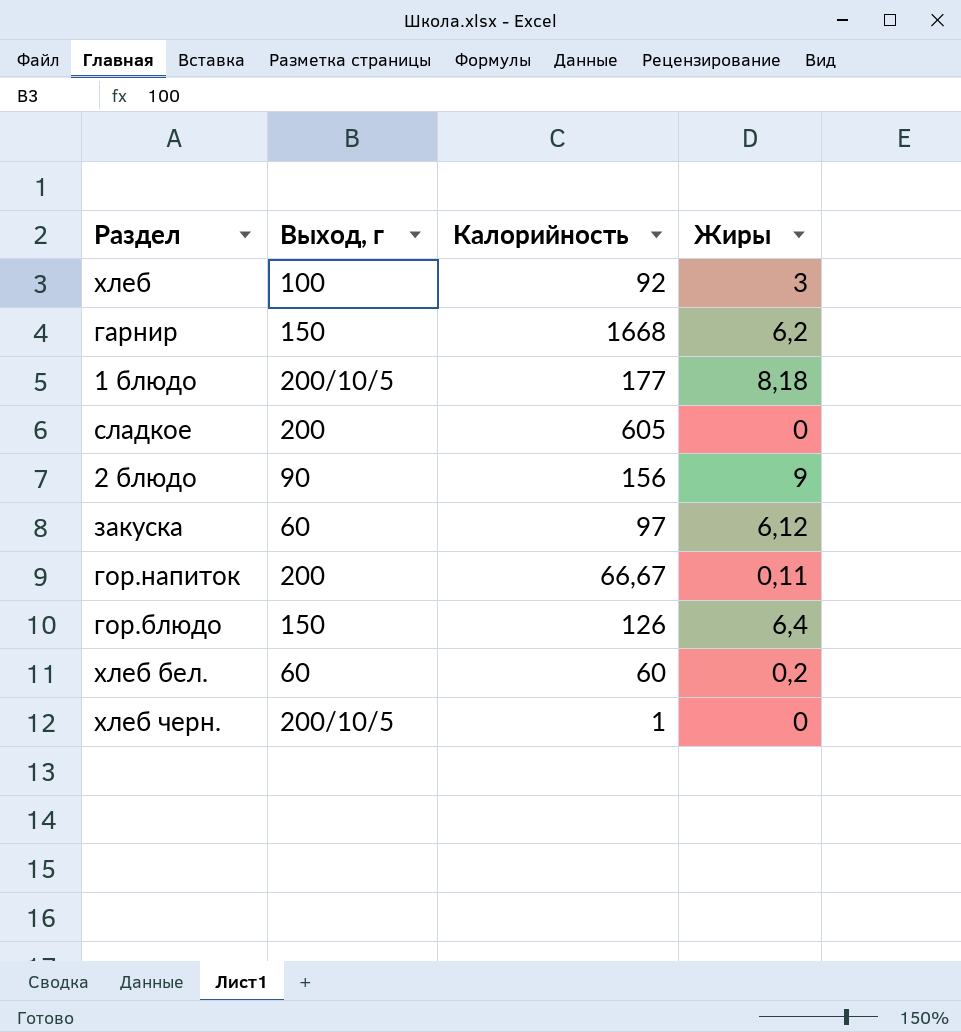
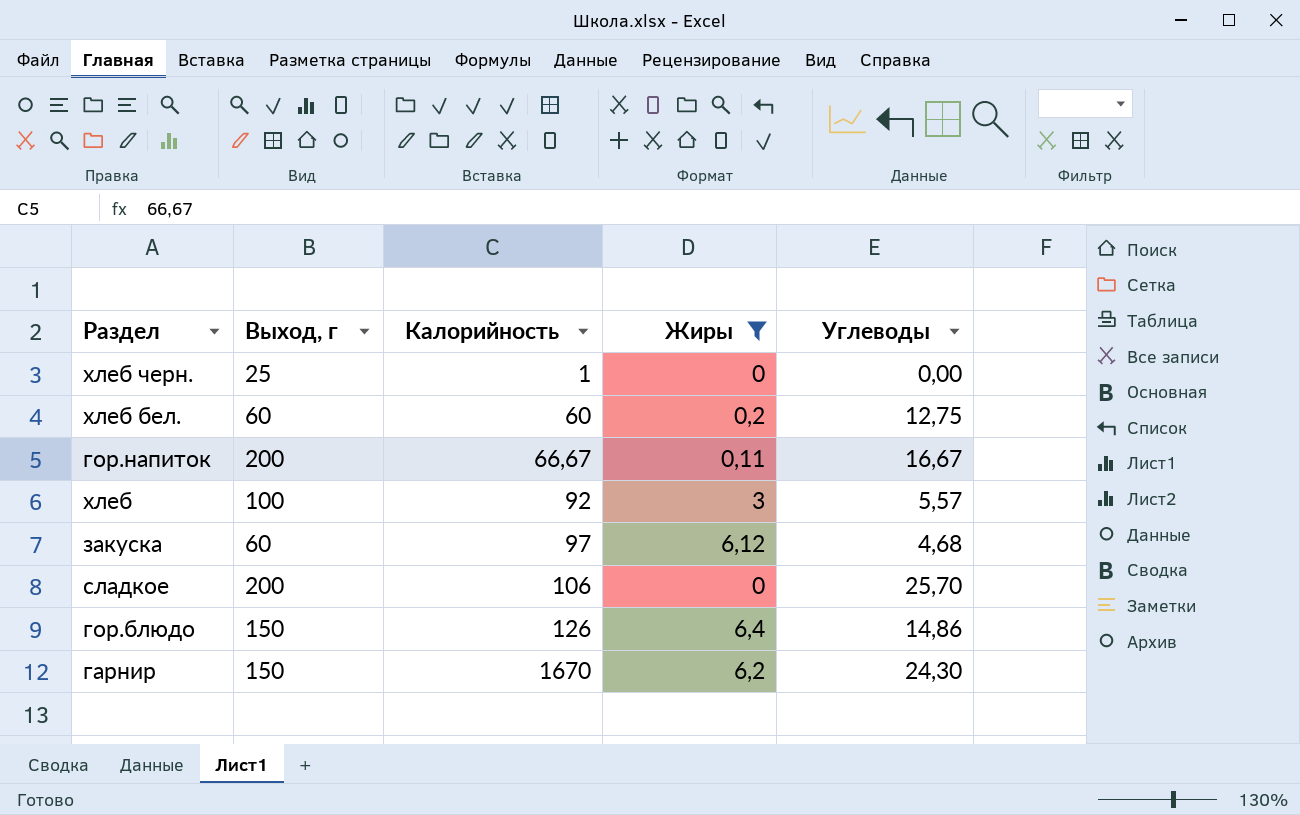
filter: none -> Жиры <= 6,4
row order: none -> Калорийность ascending
column Углеводы | position: none -> 5
хлеб черн. | Выход, г: 200/10/5 -> 25
сладкое | Калорийность: 605 -> 106
гарнир | Калорийность: 1668 -> 1670

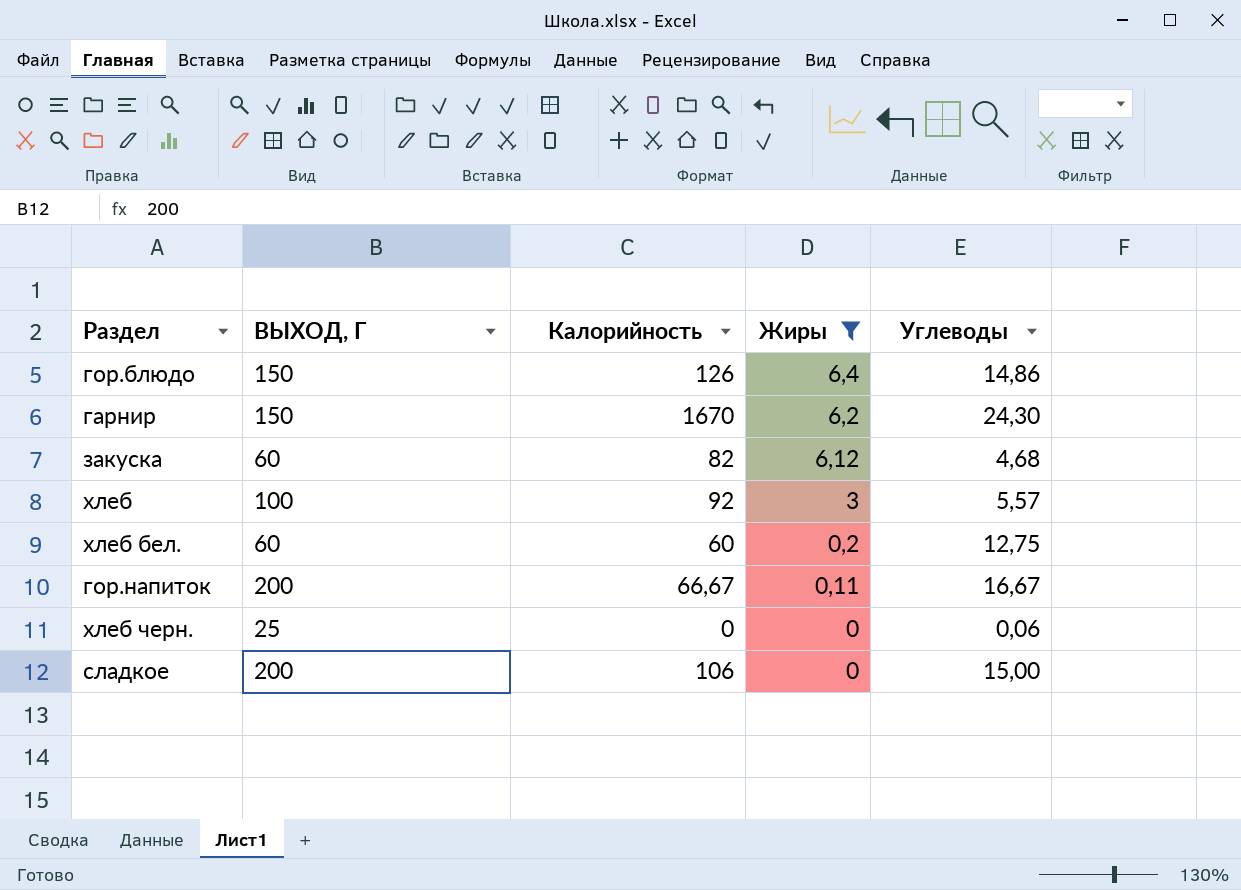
row order: Калорийность ascending -> Жиры descending
column name: Выход, г -> ВЫХОД, Г
закуска | Калорийность: 97 -> 82
хлеб черн. | Калорийность: 1 -> 0
хлеб черн. | Углеводы: 0,00 -> 0,06
сладкое | Углеводы: 25,70 -> 15,00

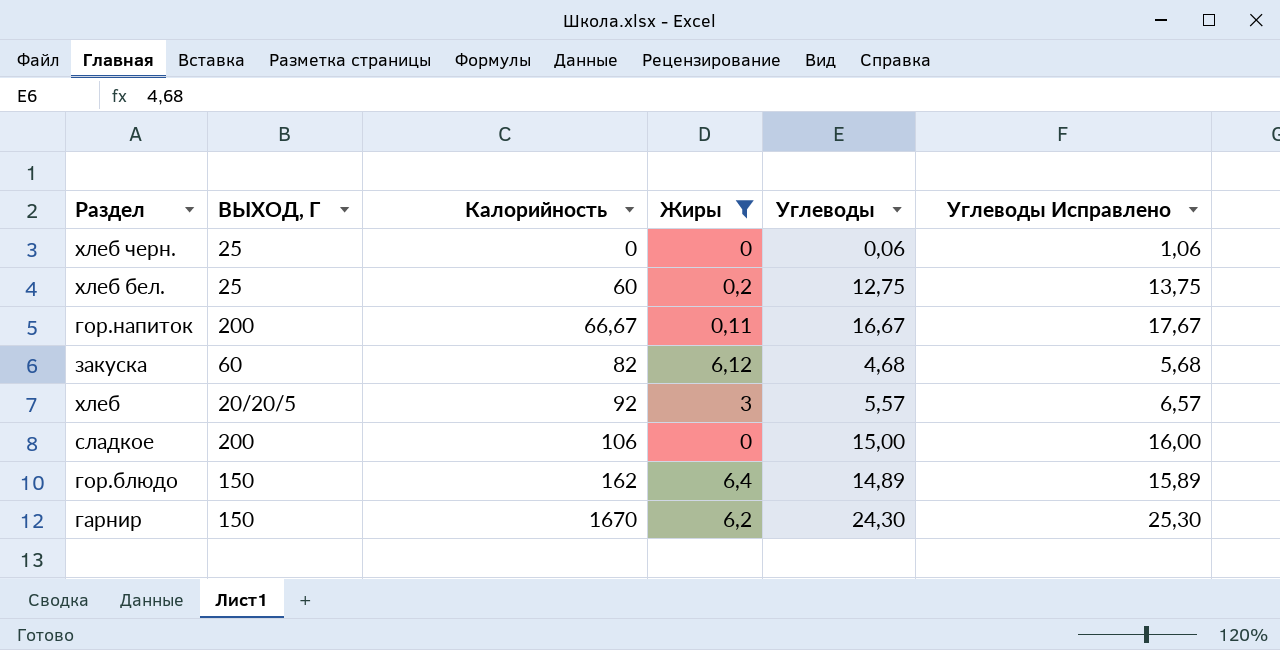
row order: Жиры descending -> Калорийность ascending
column Углеводы Исправлено | formula: none -> [Углеводы] + 1
хлеб бел. | ВЫХОД, Г: 60 -> 25
хлеб | ВЫХОД, Г: 100 -> 20/20/5
гор.блюдо | Калорийность: 126 -> 162
гор.блюдо | Углеводы: 14,86 -> 14,89

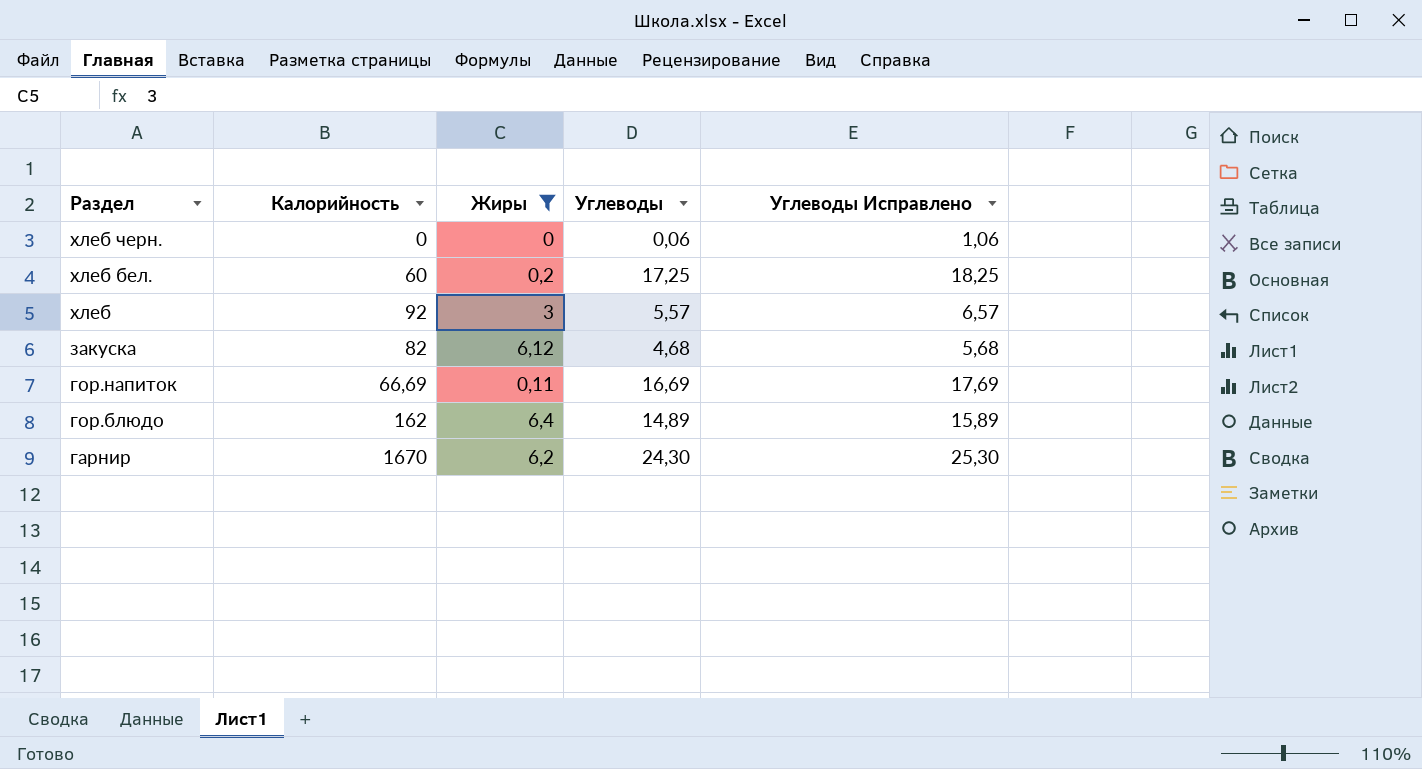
row order: Калорийность ascending -> Раздел descending
column ВЫХОД, Г | position: 2 -> none
row сладкое: 200 | 106 | 0 | 15,00 | 16,00 -> none
хлеб бел. | Углеводы: 12,75 -> 17,25
хлеб бел. | Углеводы Исправлено: 13,75 -> 18,25
гор.напиток | Калорийность: 66,67 -> 66,69
гор.напиток | Углеводы: 16,67 -> 16,69
гор.напиток | Углеводы Исправлено: 17,67 -> 17,69

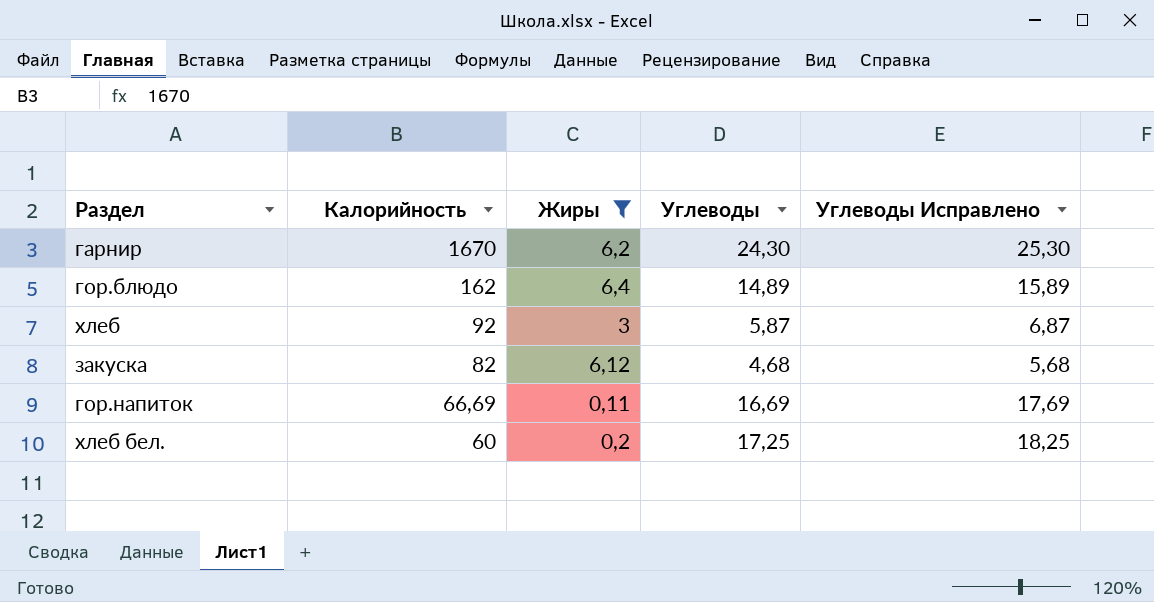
row order: Раздел descending -> Калорийность descending
row хлеб черн.: 0 | 0 | 0,06 | 1,06 -> none
хлеб | Углеводы: 5,57 -> 5,87
хлеб | Углеводы Исправлено: 6,57 -> 6,87

